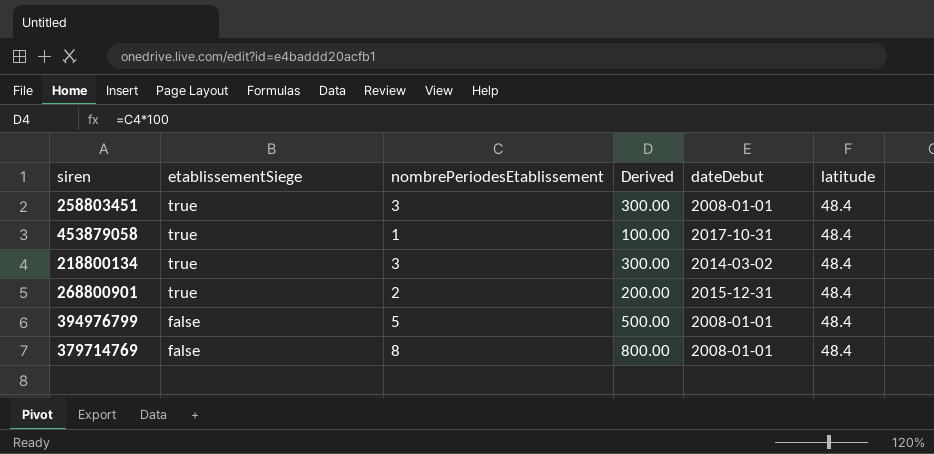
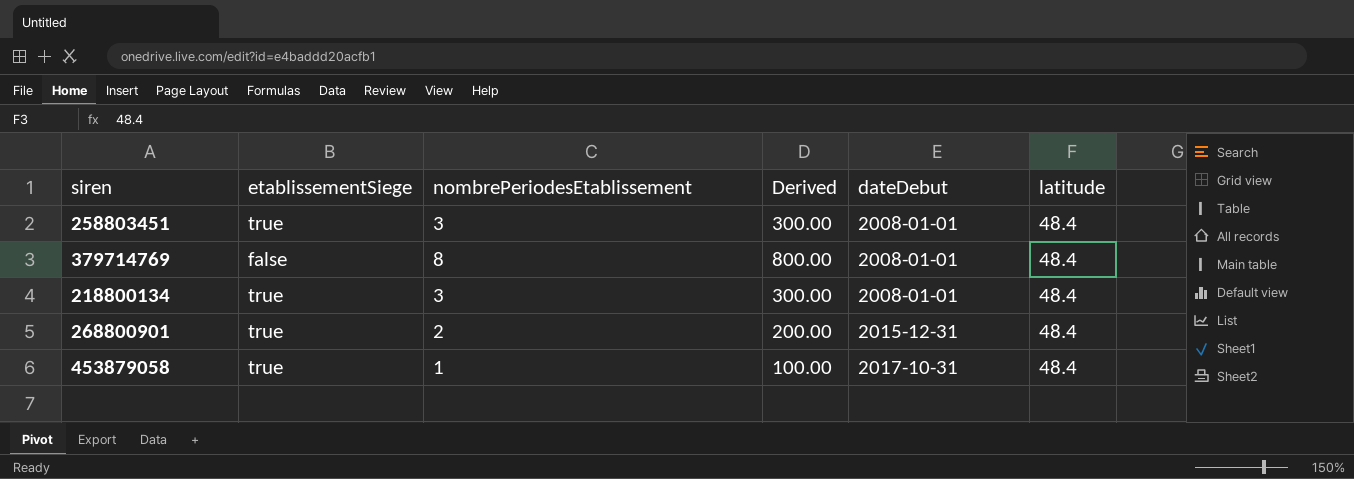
row order: etablissementSiege descending -> dateDebut ascending
row 394976799: false | 5 | 500.00 | 2008-01-01 | 48.4 -> none
218800134 | dateDebut: 2014-03-02 -> 2008-01-01

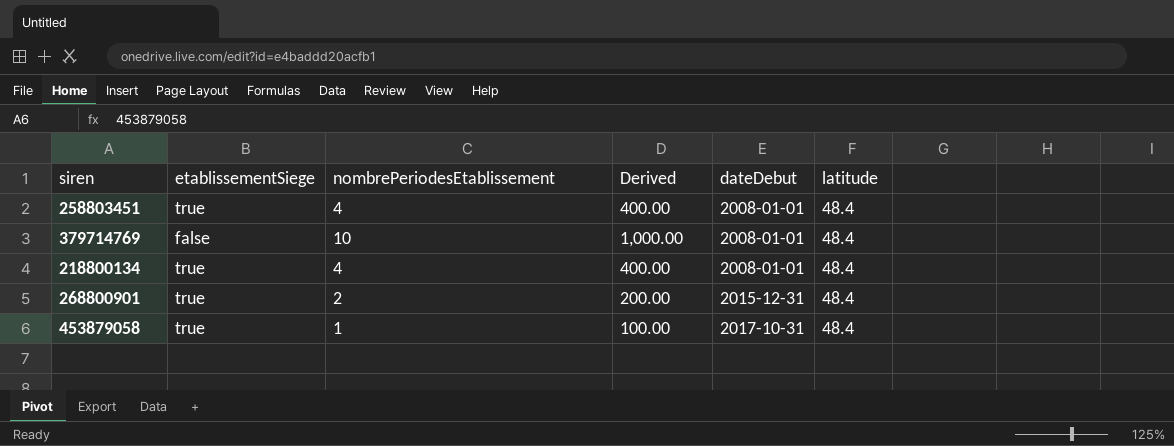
258803451 | nombrePeriodesEtablissement: 3 -> 4
258803451 | Derived: 300.00 -> 400.00
379714769 | nombrePeriodesEtablissement: 8 -> 10
379714769 | Derived: 800.00 -> 1,000.00
218800134 | nombrePeriodesEtablissement: 3 -> 4
218800134 | Derived: 300.00 -> 400.00

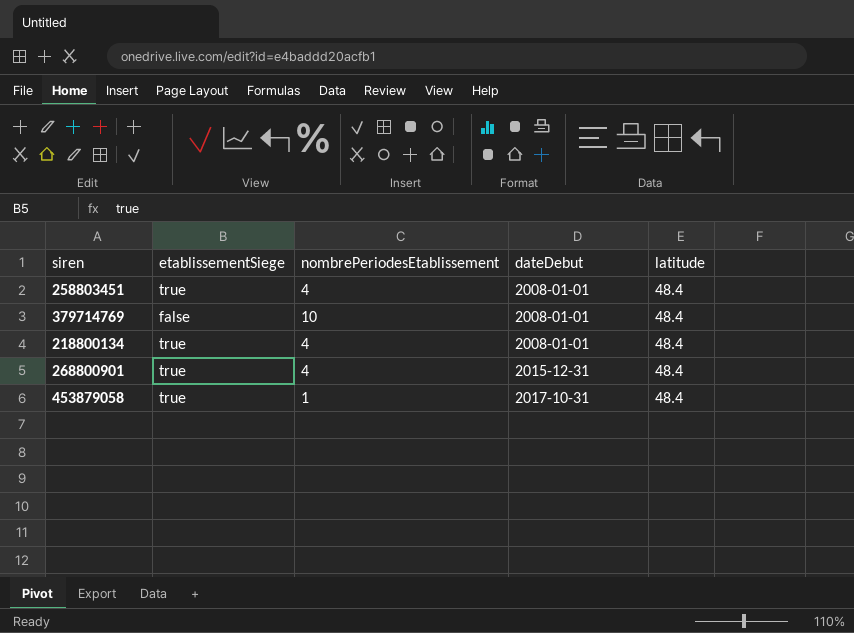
column Derived | formula: [nombrePeriodesEtablissement] * 100 -> none
268800901 | nombrePeriodesEtablissement: 2 -> 4

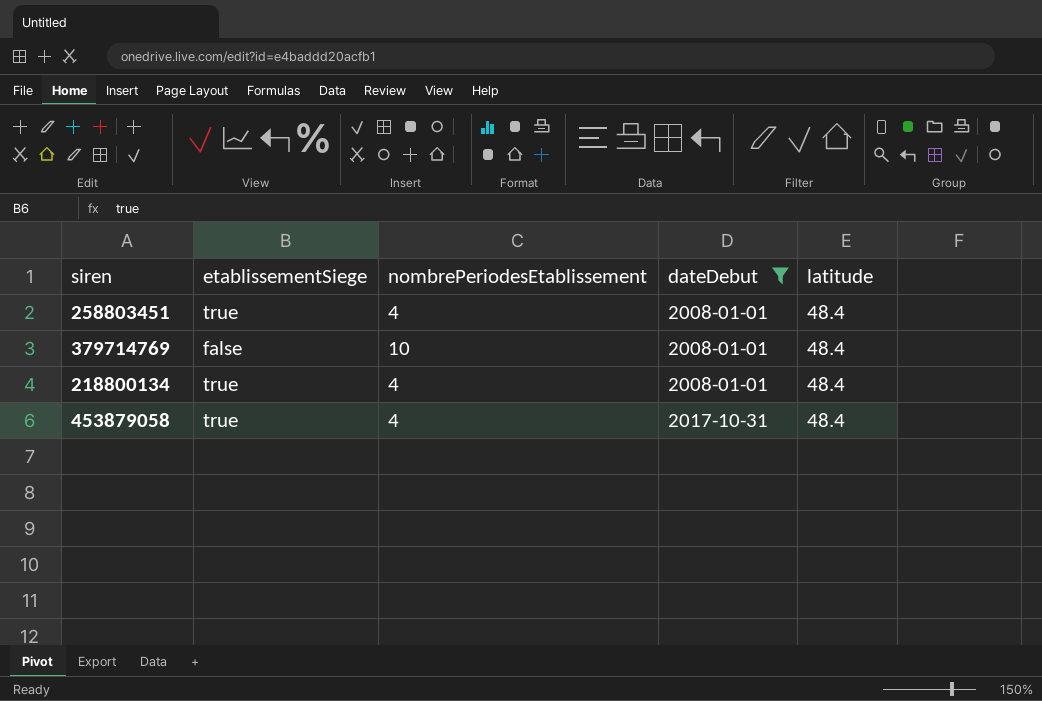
filter: none -> dateDebut != 2015-12-31
453879058 | nombrePeriodesEtablissement: 1 -> 4

